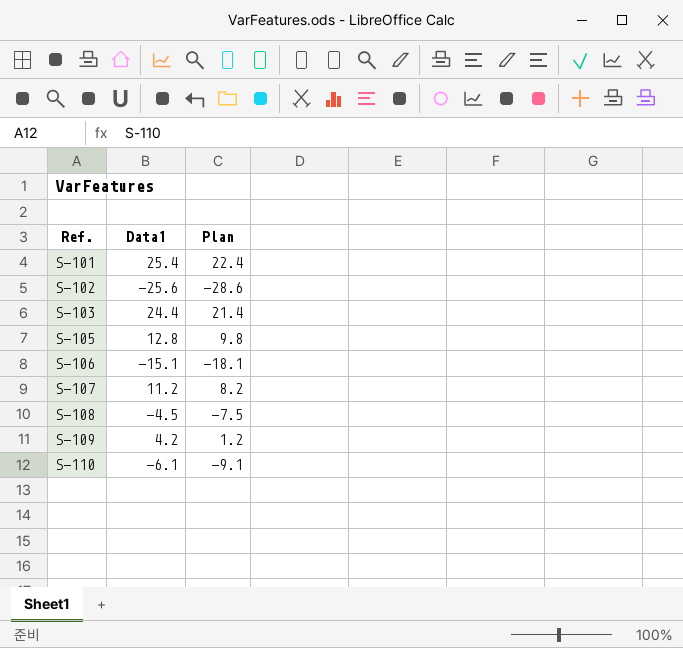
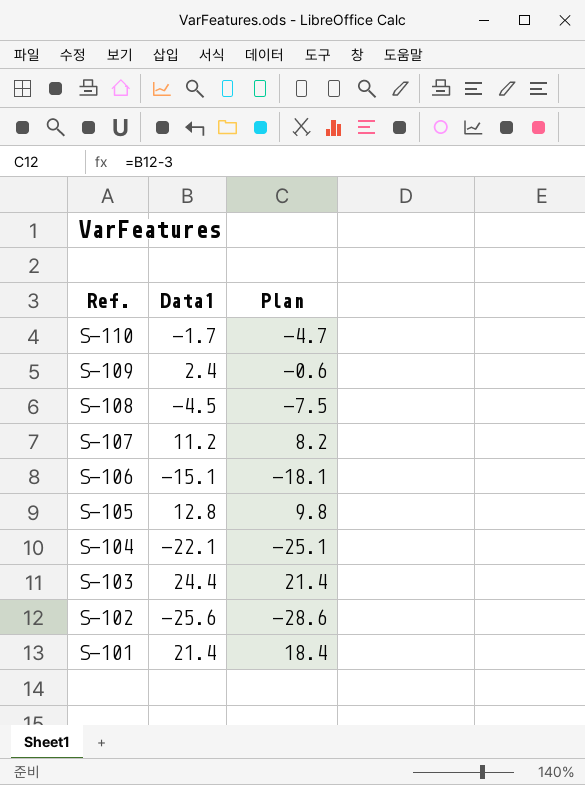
row order: Ref. ascending -> Ref. descending
S-110 | Data1: -6.1 -> -1.7
S-110 | Plan: -9.1 -> -4.7
S-109 | Data1: 4.2 -> 2.4
S-109 | Plan: 1.2 -> -0.6
row S-104: none -> -22.1 | -25.1
S-101 | Data1: 25.4 -> 21.4
S-101 | Plan: 22.4 -> 18.4

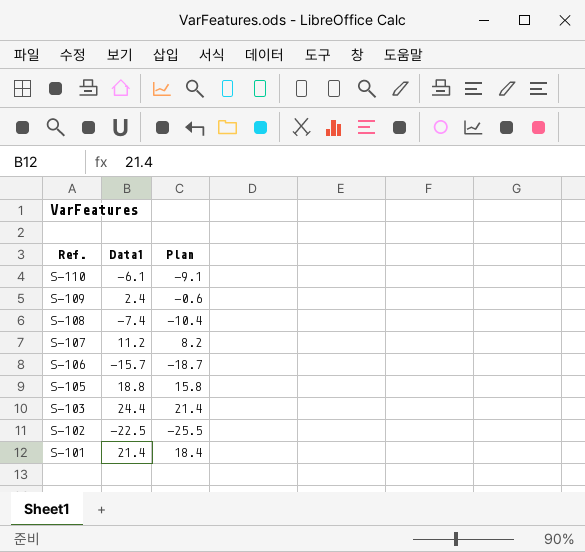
row S-104: -22.1 | -25.1 -> none
S-110 | Data1: -1.7 -> -6.1
S-110 | Plan: -4.7 -> -9.1
S-108 | Data1: -4.5 -> -7.4
S-108 | Plan: -7.5 -> -10.4
S-106 | Data1: -15.1 -> -15.7
S-106 | Plan: -18.1 -> -18.7
S-105 | Data1: 12.8 -> 18.8
S-105 | Plan: 9.8 -> 15.8
S-102 | Data1: -25.6 -> -22.5
S-102 | Plan: -28.6 -> -25.5

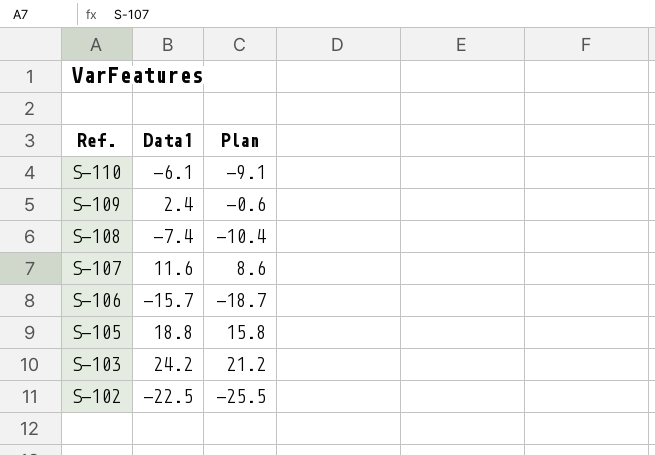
row S-101: 21.4 | 18.4 -> none
S-107 | Data1: 11.2 -> 11.6
S-107 | Plan: 8.2 -> 8.6
S-103 | Data1: 24.4 -> 24.2
S-103 | Plan: 21.4 -> 21.2

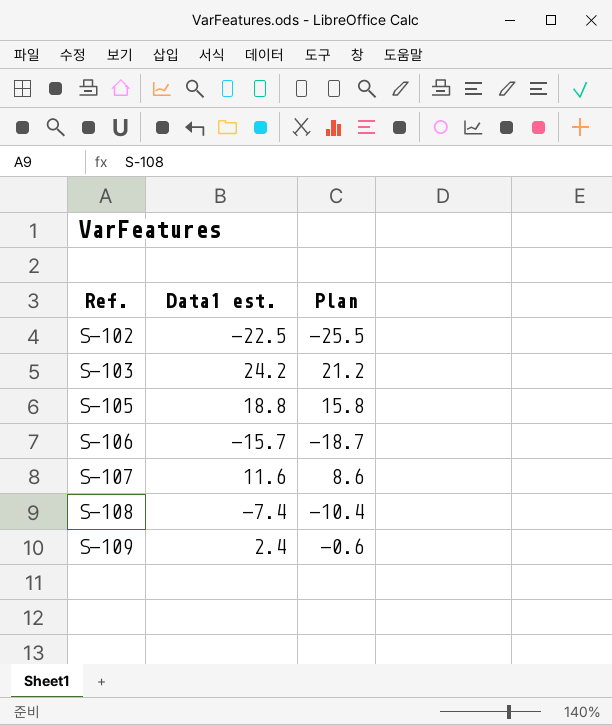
row order: Ref. descending -> Ref. ascending
column name: Data1 -> Data1 est.
row S-110: -6.1 | -9.1 -> none

